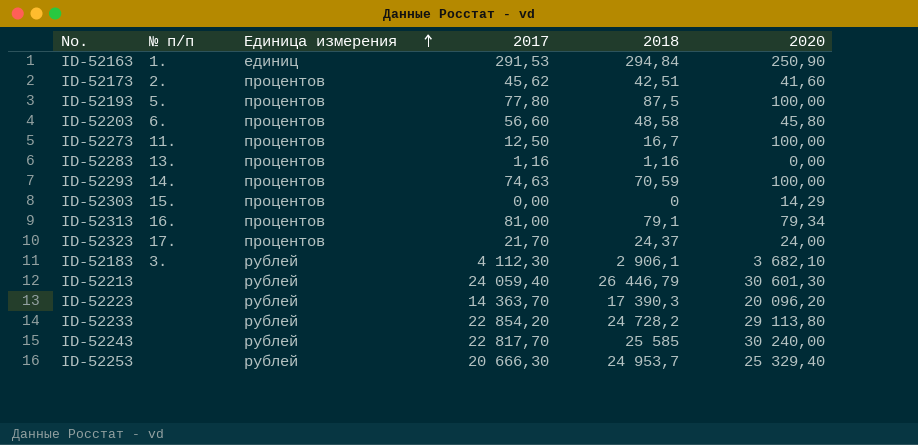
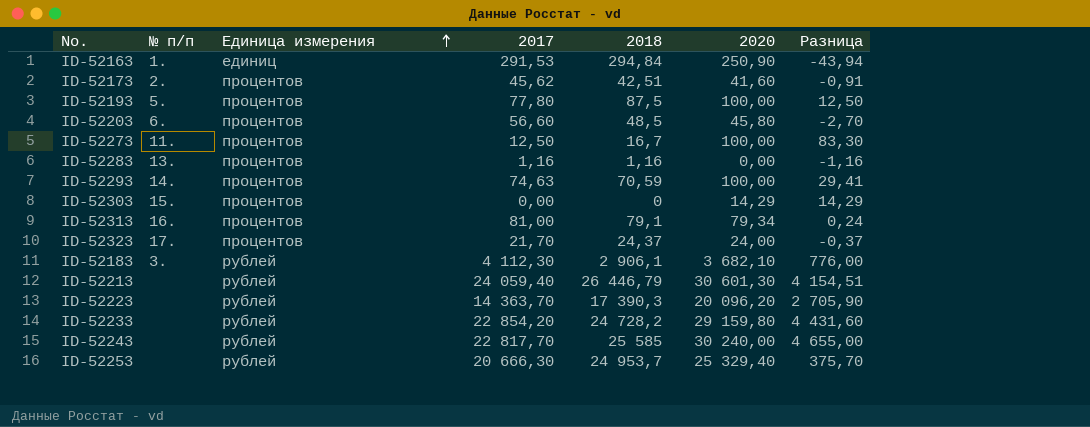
column Разница | formula: none -> [2020] - [2018]
ID-52203 | 2018: 48,58 -> 48,5
ID-52233 | 2020: 29 113,80 -> 29 159,80

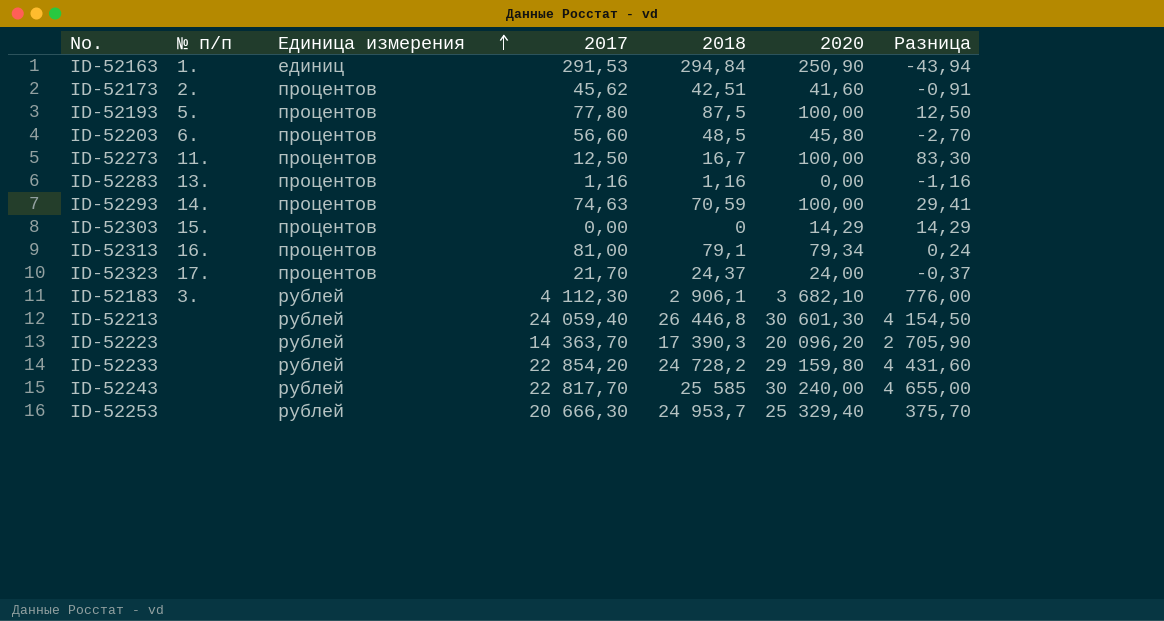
ID-52213 | 2018: 26 446,79 -> 26 446,8
ID-52213 | Разница: 4 154,51 -> 4 154,50

